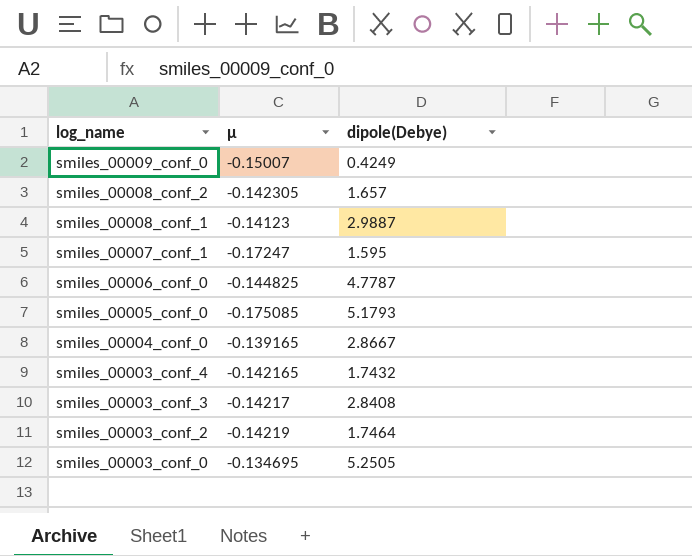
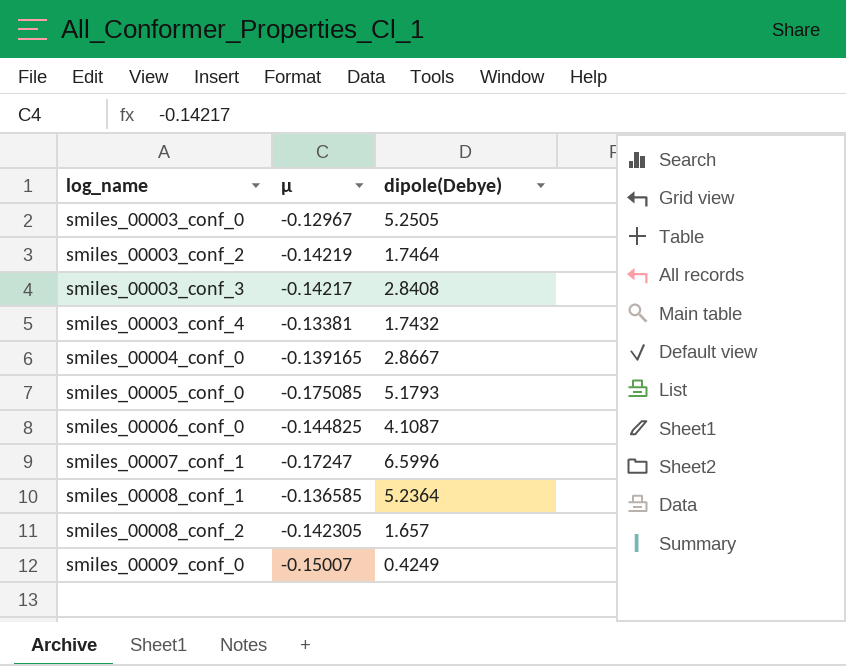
row order: log_name descending -> log_name ascending
smiles_00003_conf_0 | μ: -0.134695 -> -0.12967
smiles_00003_conf_4 | μ: -0.142165 -> -0.13381
smiles_00006_conf_0 | dipole(Debye): 4.7787 -> 4.1087
smiles_00007_conf_1 | dipole(Debye): 1.595 -> 6.5996
smiles_00008_conf_1 | μ: -0.14123 -> -0.136585
smiles_00008_conf_1 | dipole(Debye): 2.9887 -> 5.2364

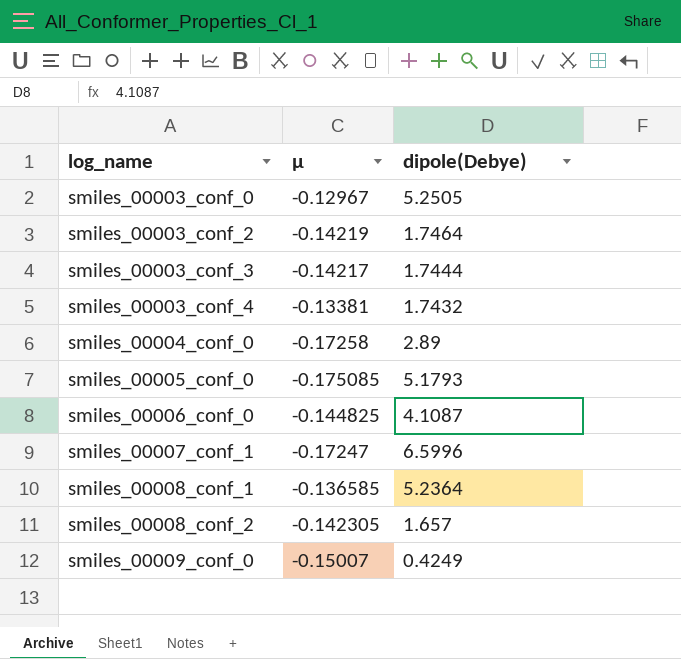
smiles_00003_conf_3 | dipole(Debye): 2.8408 -> 1.7444
smiles_00004_conf_0 | μ: -0.139165 -> -0.17258
smiles_00004_conf_0 | dipole(Debye): 2.8667 -> 2.89

